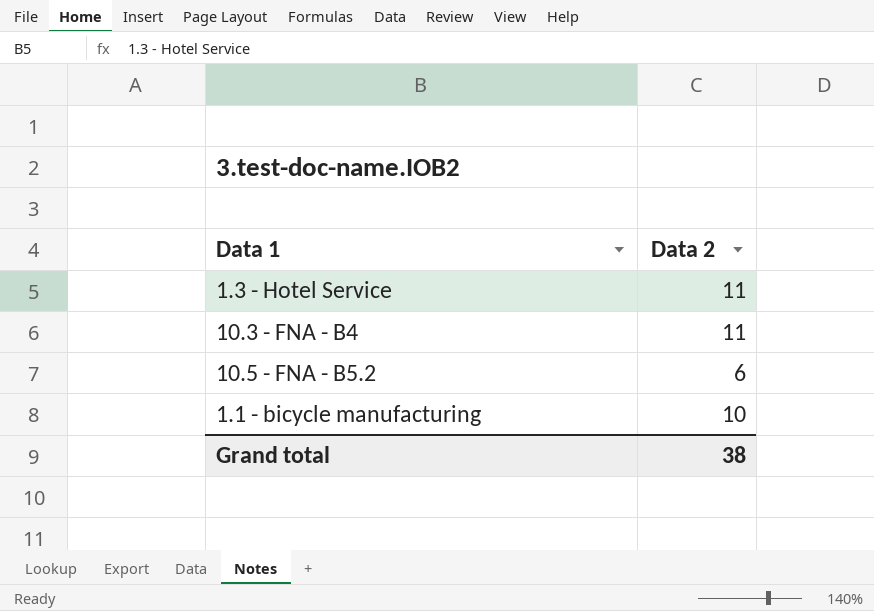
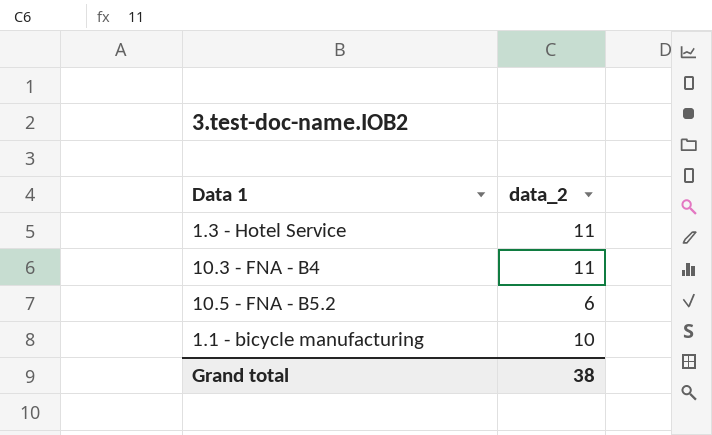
column name: Data 2 -> data_2

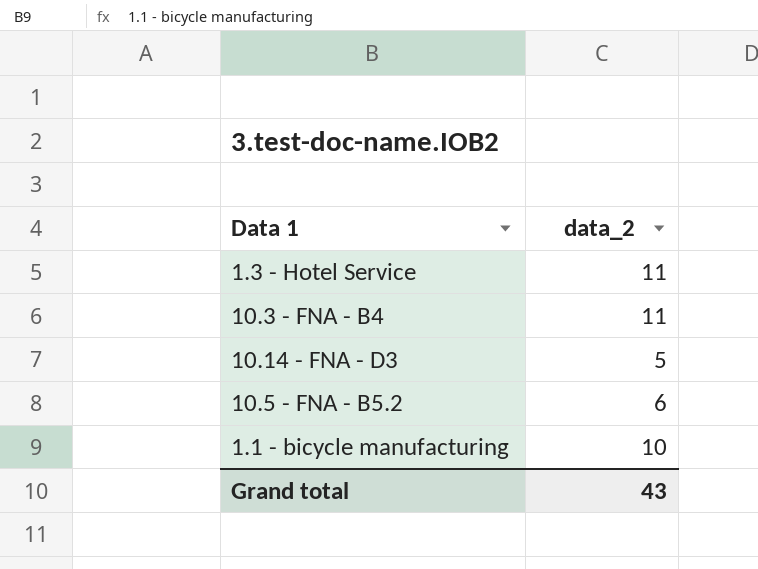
row 10.14 - FNA - D3: none -> 5
Grand total | data_2: 38 -> 43

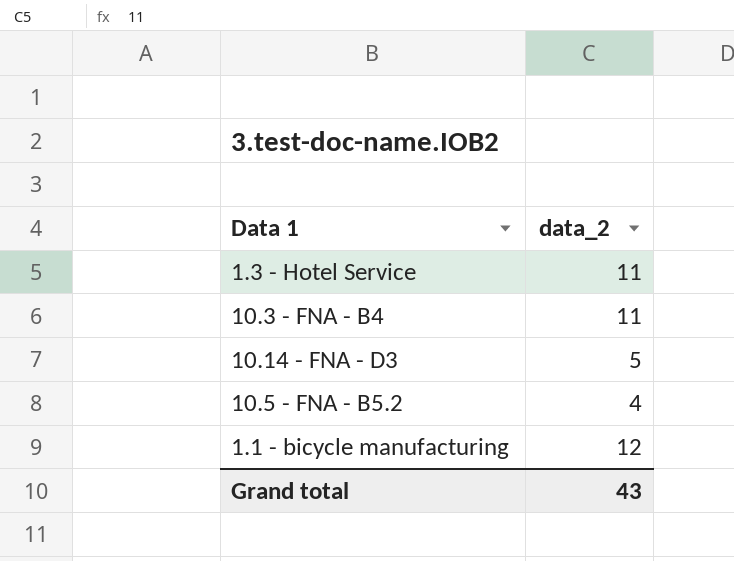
10.5 - FNA - B5.2 | data_2: 6 -> 4
1.1 - bicycle manufacturing | data_2: 10 -> 12

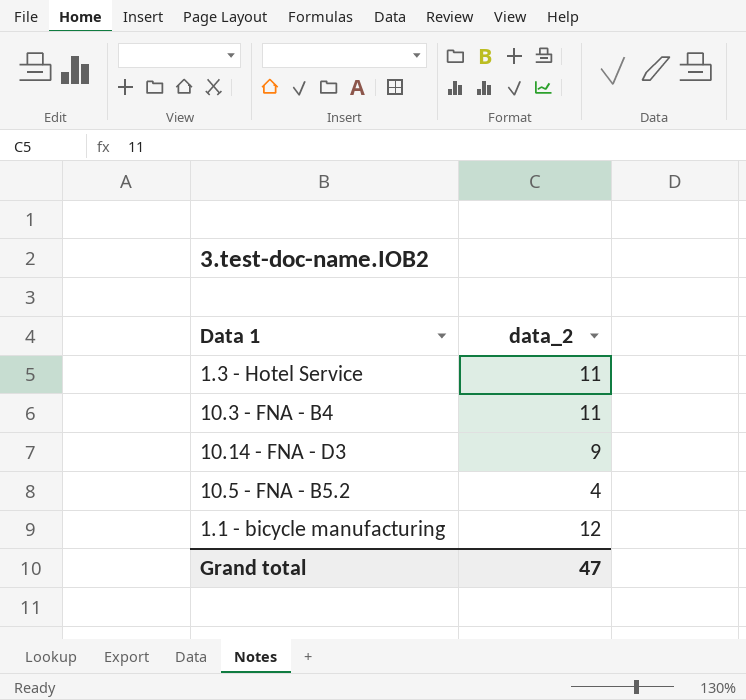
10.14 - FNA - D3 | data_2: 5 -> 9
Grand total | data_2: 43 -> 47

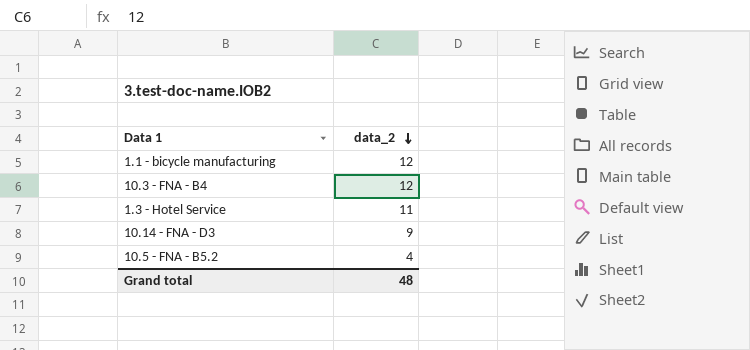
row order: none -> data_2 descending
10.3 - FNA - B4 | data_2: 11 -> 12
Grand total | data_2: 47 -> 48

